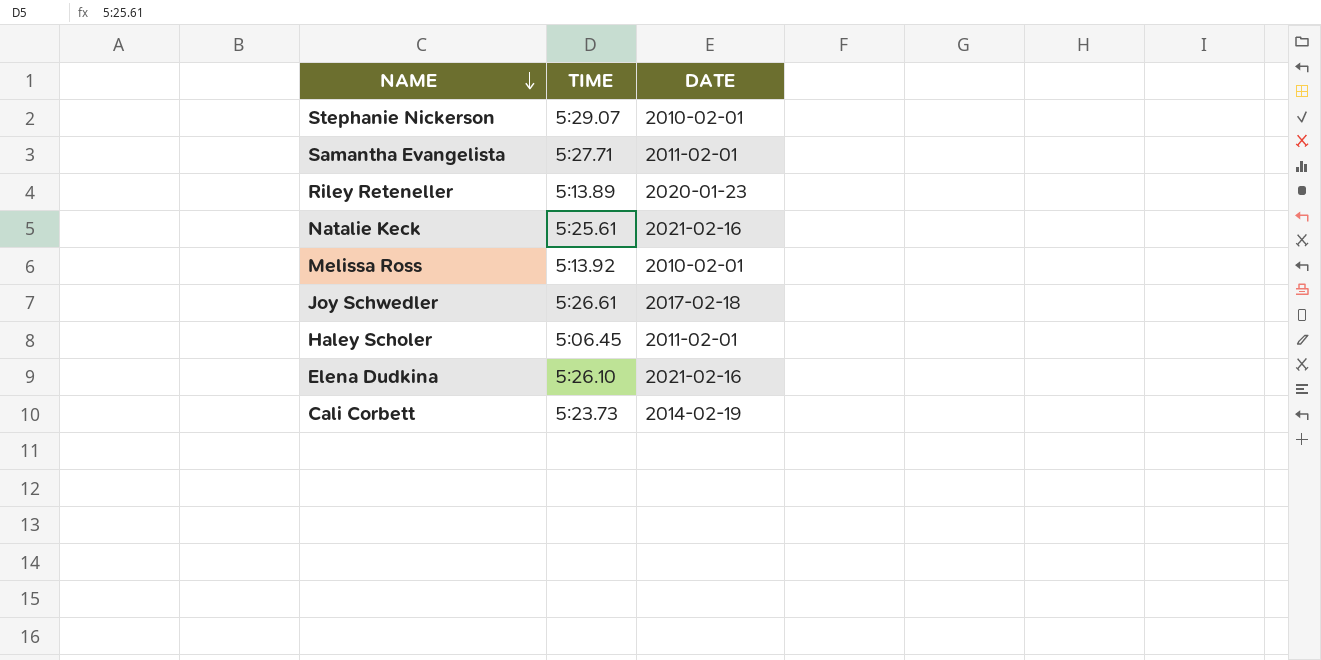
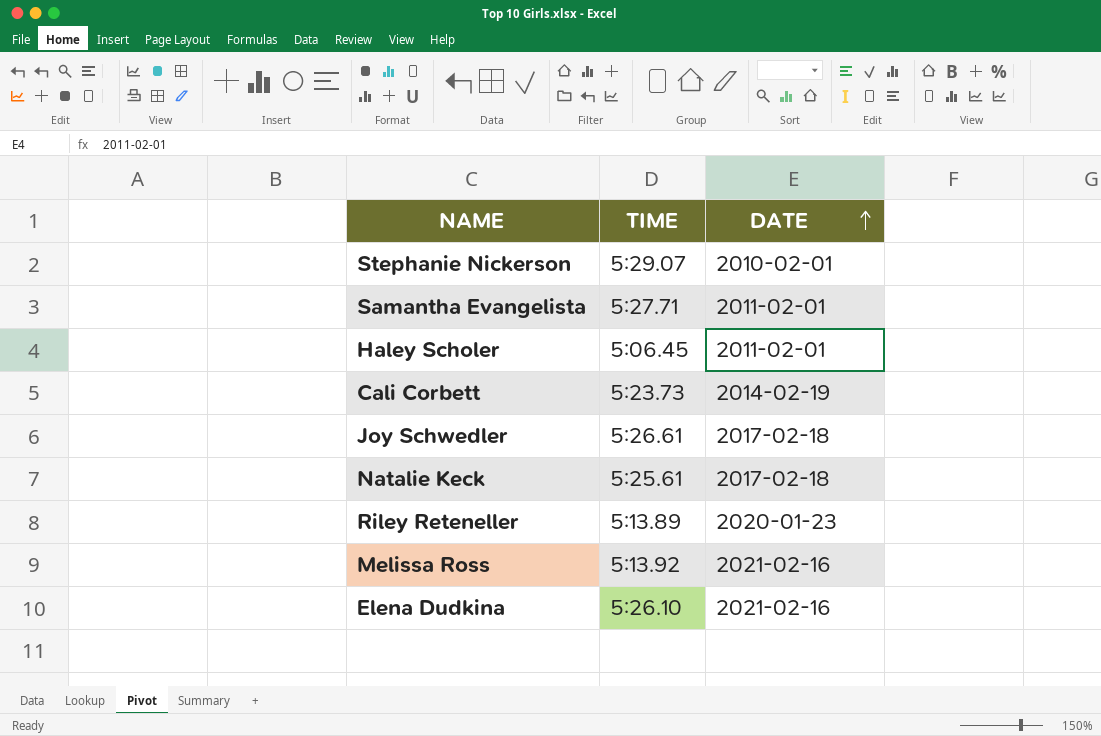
row order: NAME descending -> DATE ascending
Natalie Keck | DATE: 2021-02-16 -> 2017-02-18
Melissa Ross | DATE: 2010-02-01 -> 2021-02-16

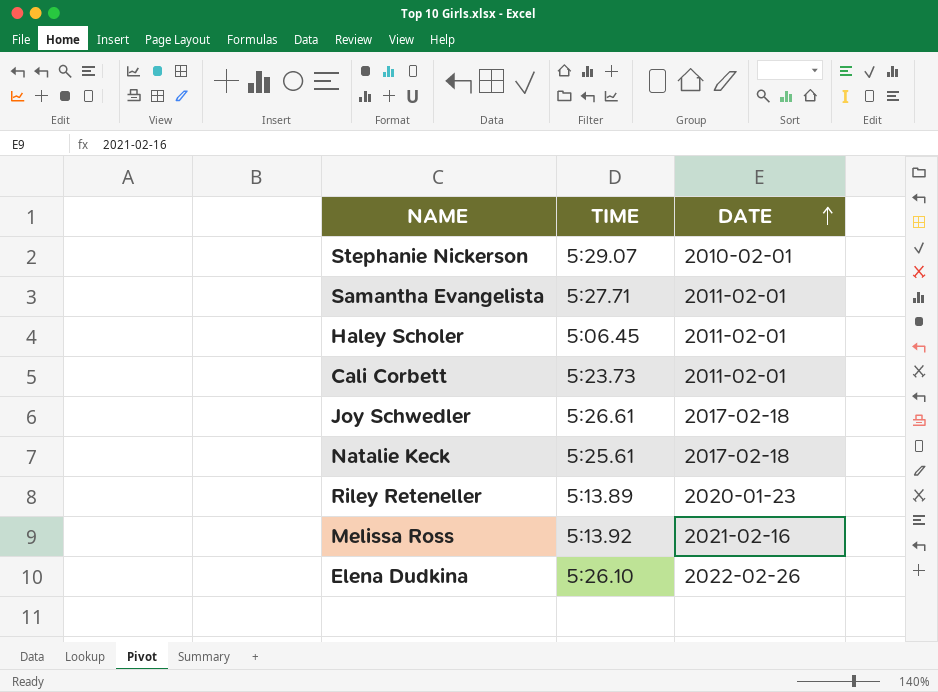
Cali Corbett | DATE: 2014-02-19 -> 2011-02-01
Elena Dudkina | DATE: 2021-02-16 -> 2022-02-26

